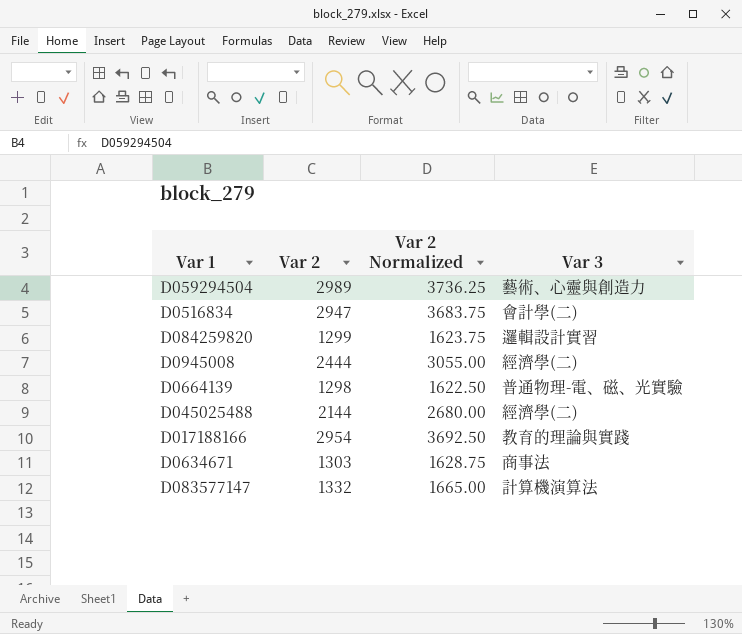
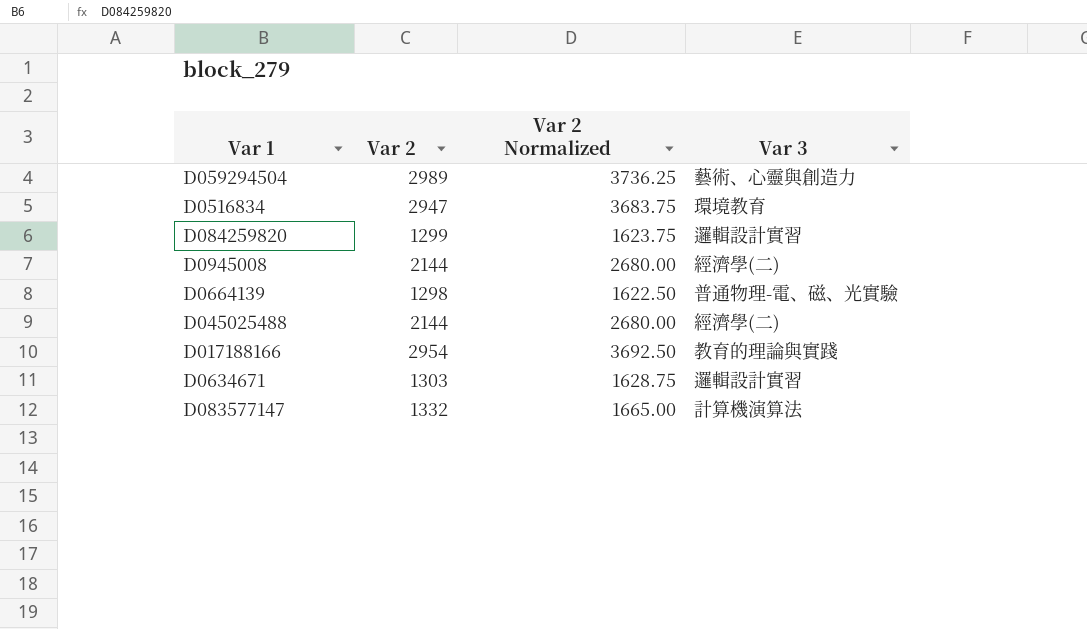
D0516834 | Var 3: 會計學(二) -> 環境教育
D0945008 | Var 2: 2444 -> 2144
D0945008 | Var 2 Normalized: 3055.00 -> 2680.00
D0634671 | Var 3: 商事法 -> 邏輯設計實習

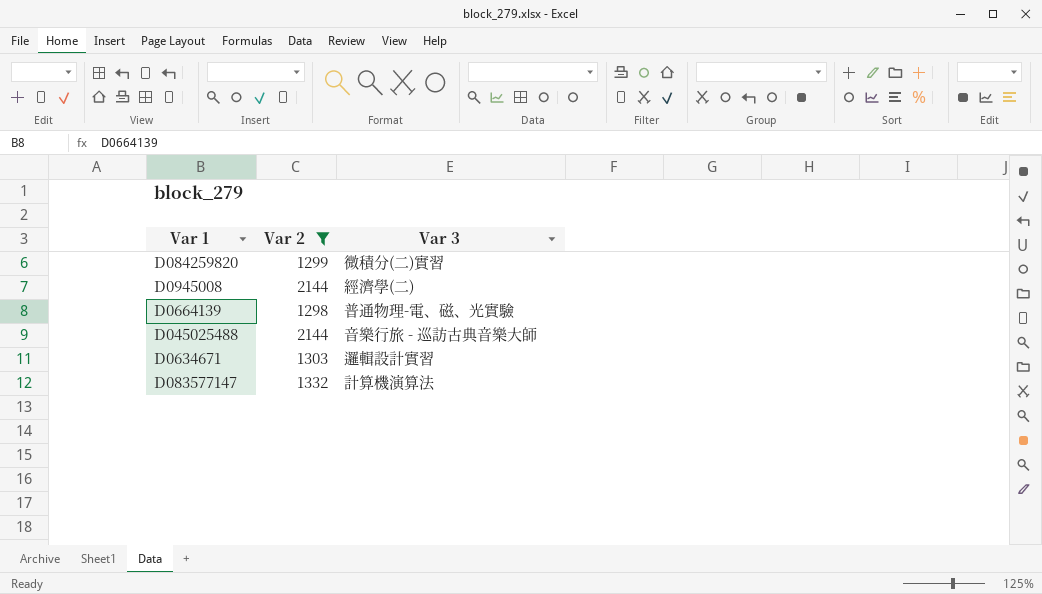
filter: none -> Var 2 <= 2144
column Var 2 Normalized | formula: [Var 2] * 1.25 -> none
D084259820 | Var 3: 邏輯設計實習 -> 微積分(二)實習
D045025488 | Var 3: 經濟學(二) -> 音樂行旅 - 巡訪古典音樂大師

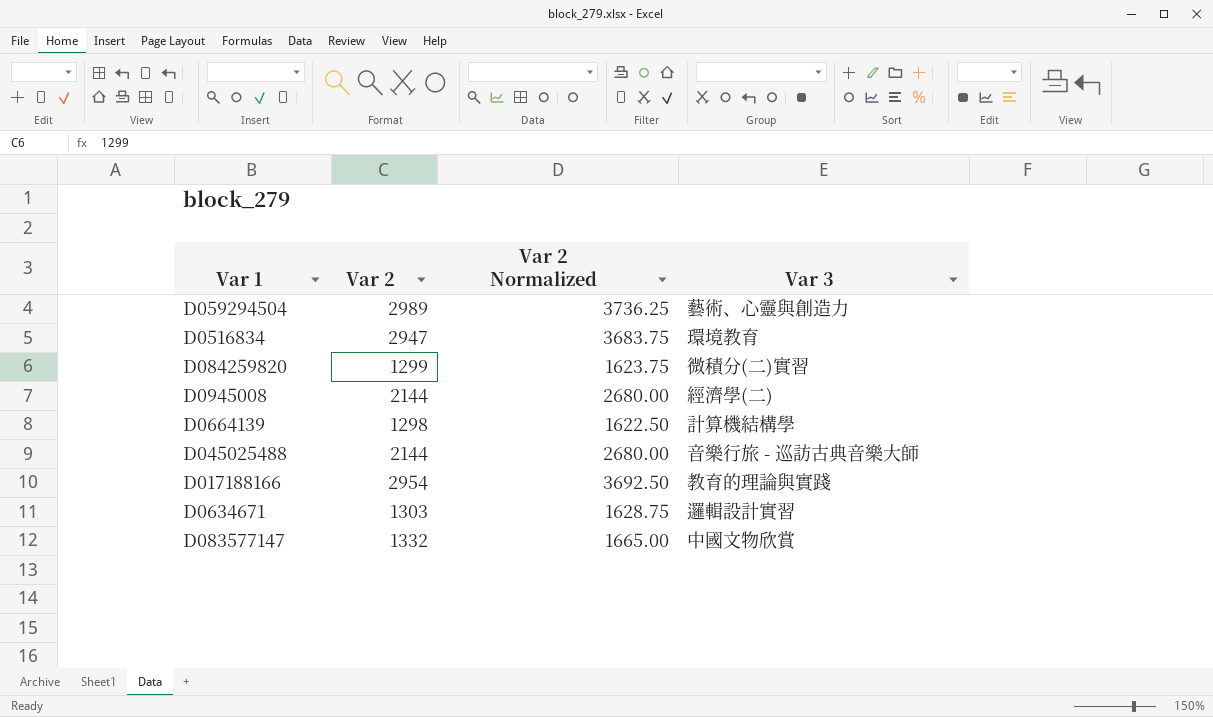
filter: Var 2 <= 2144 -> none
column Var 2 Normalized | formula: none -> [Var 2] * 1.25
D0664139 | Var 3: 普通物理-電、磁、光實驗 -> 計算機結構學
D083577147 | Var 3: 計算機演算法 -> 中國文物欣賞

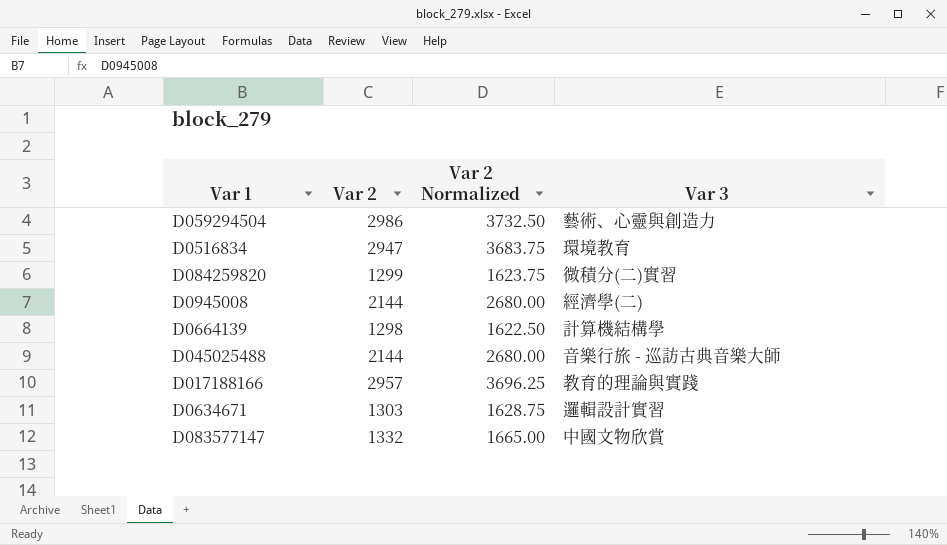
D059294504 | Var 2: 2989 -> 2986
D059294504 | Var 2 Normalized: 3736.25 -> 3732.50
D017188166 | Var 2: 2954 -> 2957
D017188166 | Var 2 Normalized: 3692.50 -> 3696.25

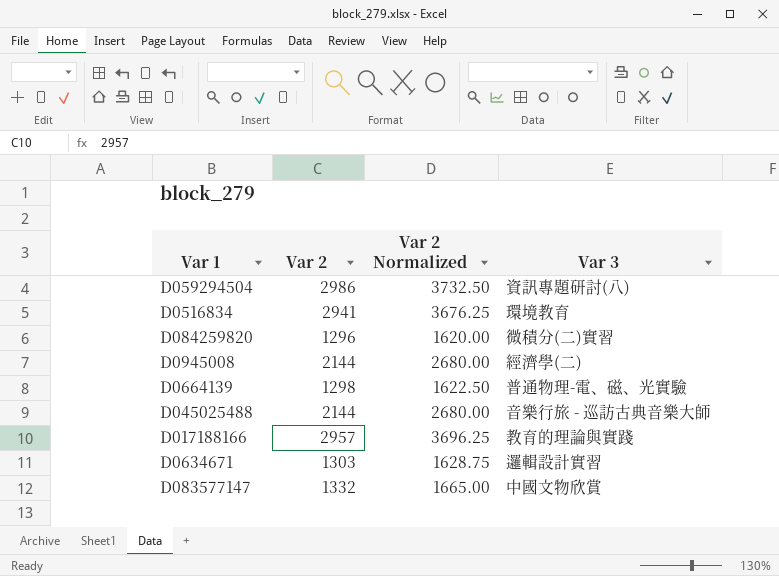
D059294504 | Var 3: 藝術、心靈與創造力 -> 資訊專題研討(八)
D0516834 | Var 2: 2947 -> 2941
D0516834 | Var 2 Normalized: 3683.75 -> 3676.25
D084259820 | Var 2: 1299 -> 1296
D084259820 | Var 2 Normalized: 1623.75 -> 1620.00
D0664139 | Var 3: 計算機結構學 -> 普通物理-電、磁、光實驗

